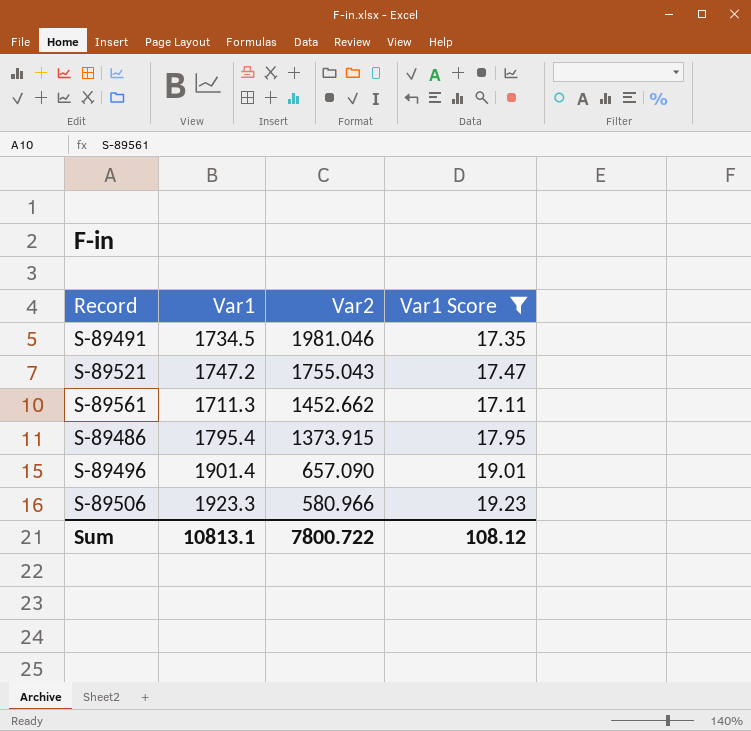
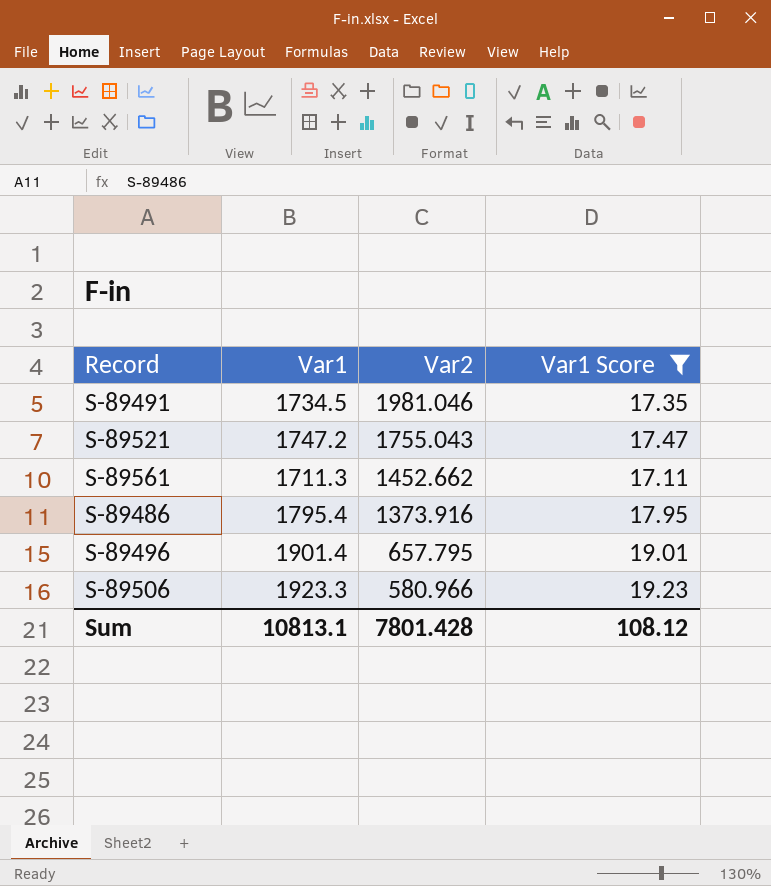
S-89486 | Var2: 1373.915 -> 1373.916
S-89496 | Var2: 657.090 -> 657.795
Sum | Var2: 7800.722 -> 7801.428

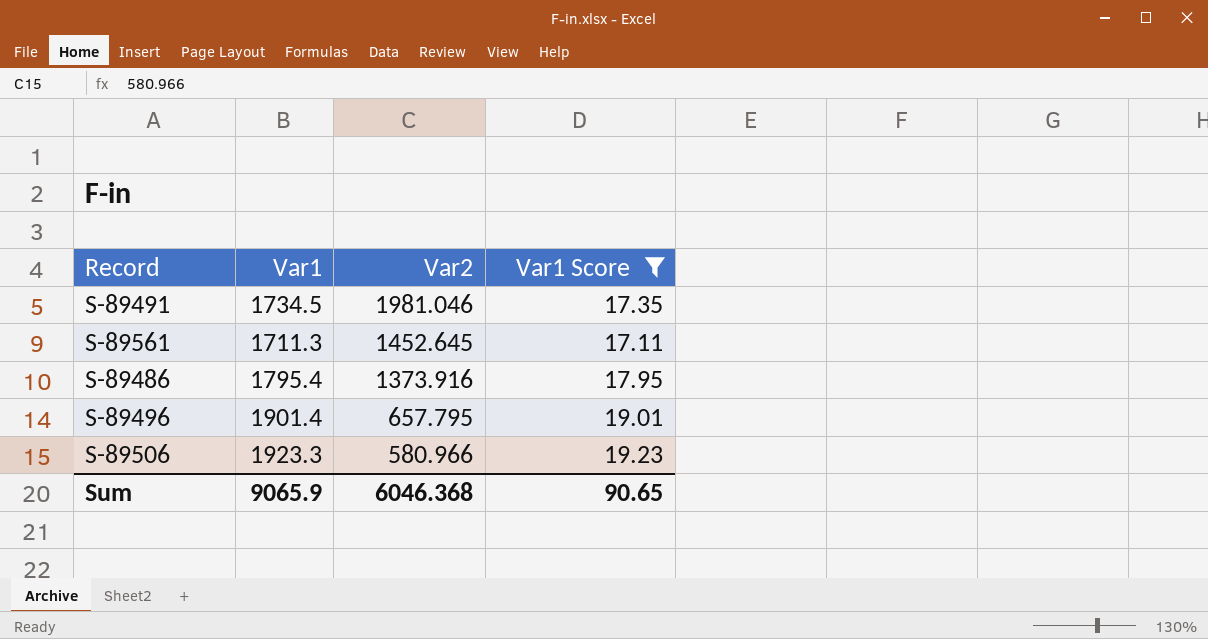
row S-89521: 1747.2 | 1755.043 | 17.47 -> none
S-89561 | Var2: 1452.662 -> 1452.645
Sum | Var1: 10813.1 -> 9065.9
Sum | Var2: 7801.428 -> 6046.368
Sum | Var1 Score: 108.12 -> 90.65

